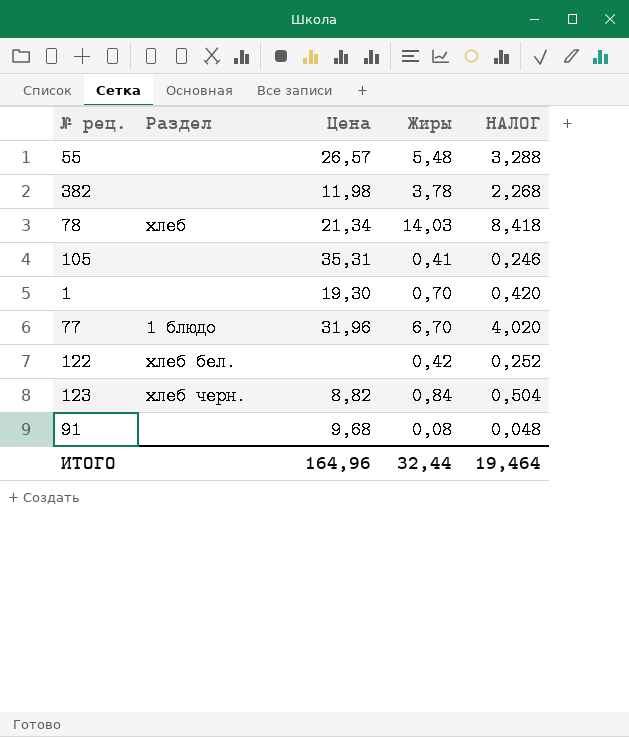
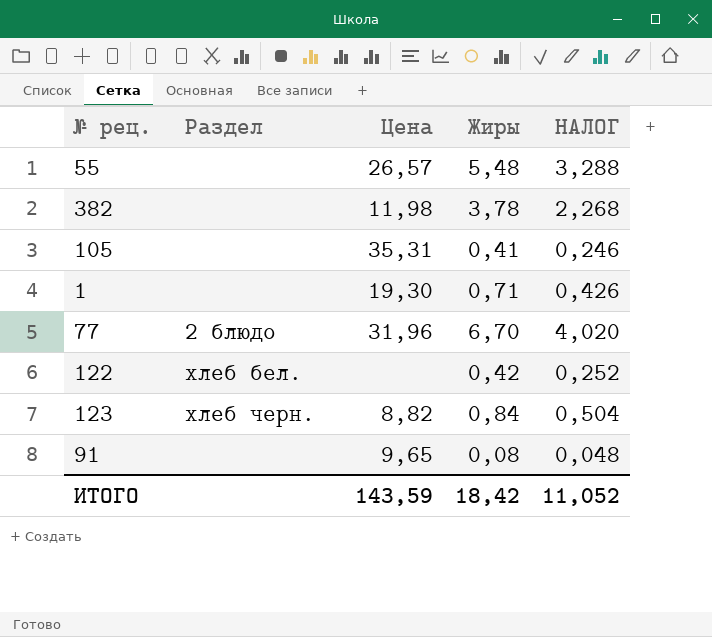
row 78: хлеб | 21,34 | 14,03 | 8,418 -> none
1 | Жиры: 0,70 -> 0,71
1 | НАЛОГ: 0,420 -> 0,426
77 | Раздел: 1 блюдо -> 2 блюдо
91 | Цена: 9,68 -> 9,65
ИТОГО | Цена: 164,96 -> 143,59
ИТОГО | Жиры: 32,44 -> 18,42
ИТОГО | НАЛОГ: 19,464 -> 11,052

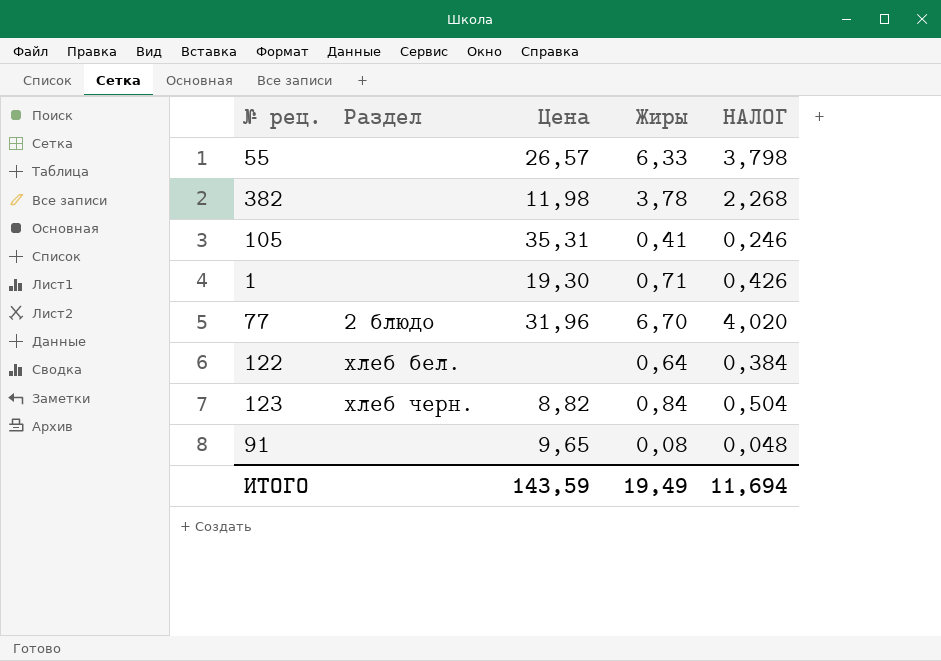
55 | Жиры: 5,48 -> 6,33
55 | НАЛОГ: 3,288 -> 3,798
122 | Жиры: 0,42 -> 0,64
122 | НАЛОГ: 0,252 -> 0,384
ИТОГО | Жиры: 18,42 -> 19,49
ИТОГО | НАЛОГ: 11,052 -> 11,694

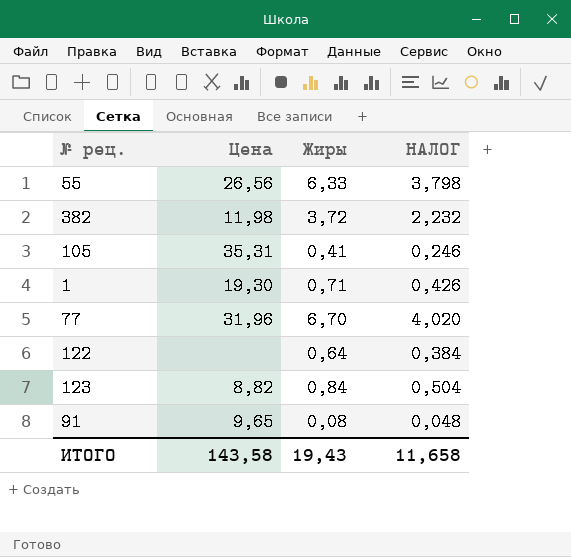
column Раздел | position: 2 -> none
55 | Цена: 26,57 -> 26,56
382 | Жиры: 3,78 -> 3,72
382 | НАЛОГ: 2,268 -> 2,232
ИТОГО | Цена: 143,59 -> 143,58
ИТОГО | Жиры: 19,49 -> 19,43
ИТОГО | НАЛОГ: 11,694 -> 11,658

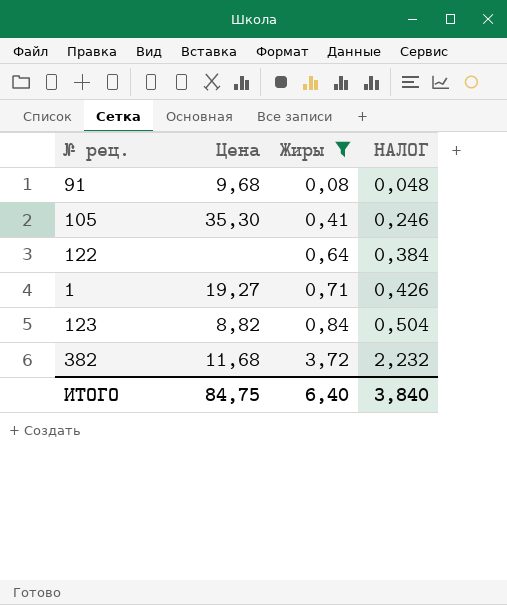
filter: none -> Жиры <= 3,72
row order: none -> Жиры ascending
91 | Цена: 9,65 -> 9,68
105 | Цена: 35,31 -> 35,30
1 | Цена: 19,30 -> 19,27
382 | Цена: 11,98 -> 11,68
ИТОГО | Цена: 143,58 -> 84,75
ИТОГО | Жиры: 19,43 -> 6,40
ИТОГО | НАЛОГ: 11,658 -> 3,840

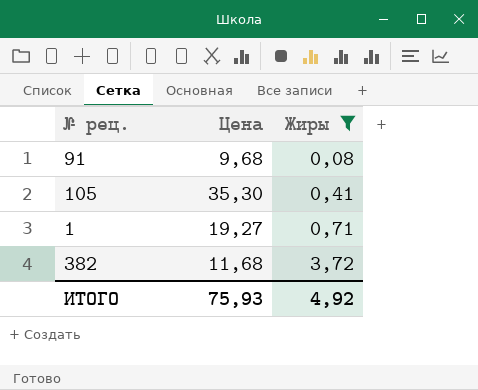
column НАЛОГ | formula: [Жиры] * 0,6 -> none
row 122: none | 0,64 | 0,384 -> none
row 123: 8,82 | 0,84 | 0,504 -> none
ИТОГО | Цена: 84,75 -> 75,93
ИТОГО | Жиры: 6,40 -> 4,92

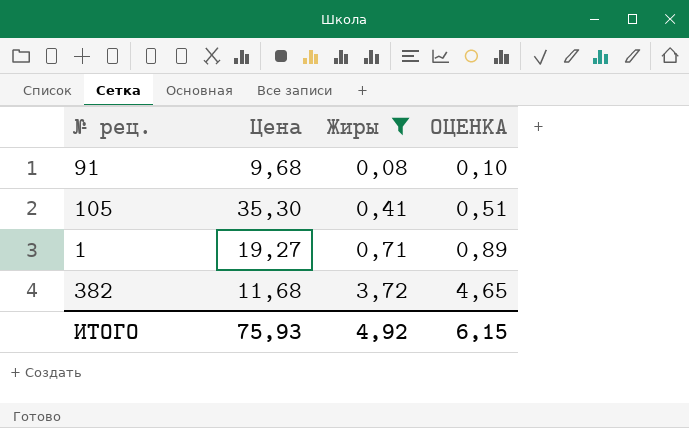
column ОЦЕНКА | formula: none -> [Жиры] * 1,25

